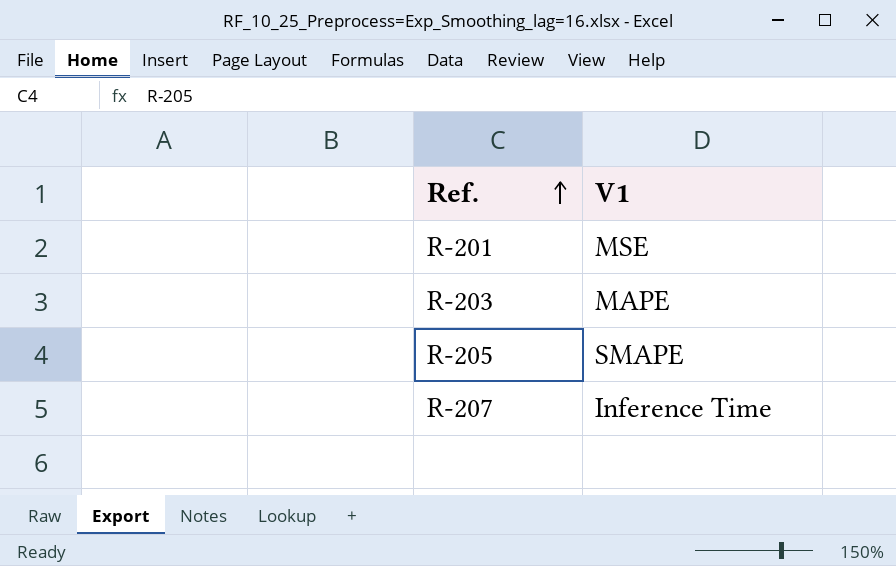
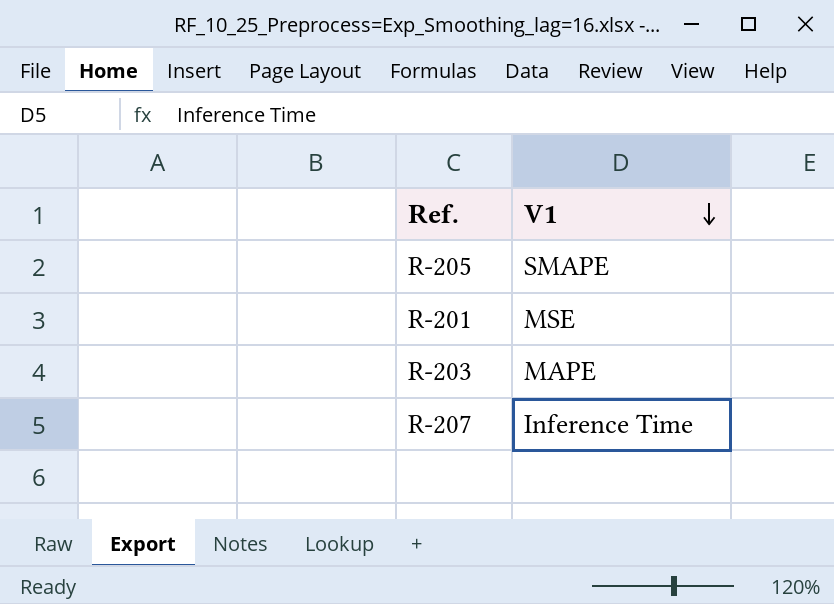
row order: Ref. ascending -> V1 descending

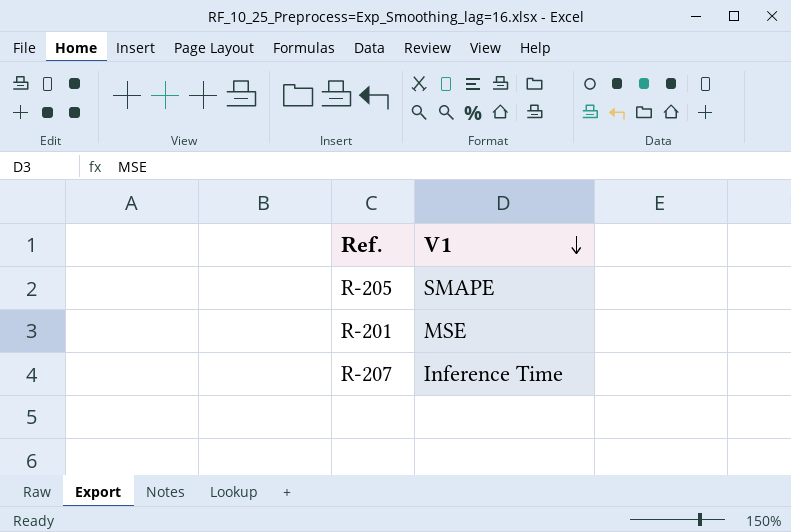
row R-203: MAPE -> none

